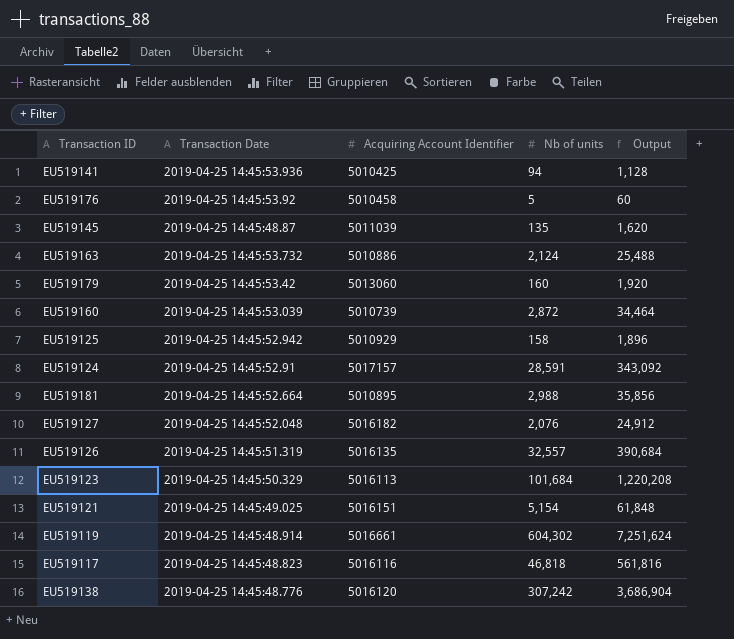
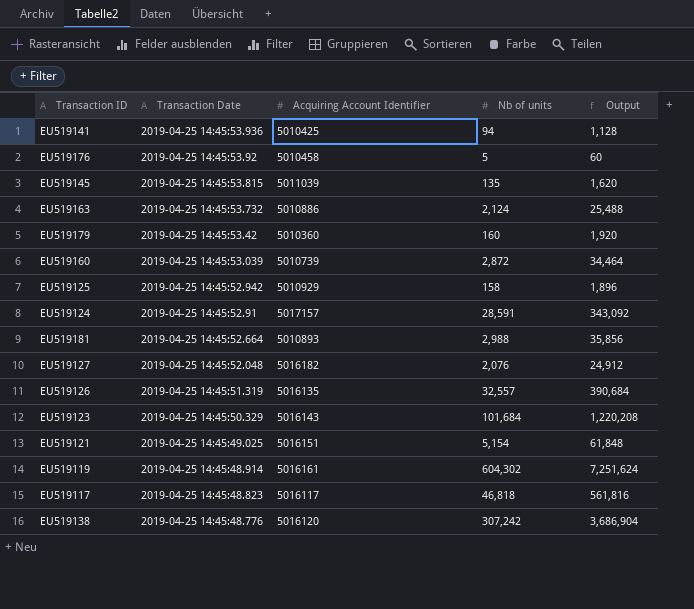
EU519145 | Transaction Date: 2019-04-25 14:45:48.87 -> 2019-04-25 14:45:53.815
EU519179 | Acquiring Account Identifier: 5013060 -> 5010360
EU519181 | Acquiring Account Identifier: 5010895 -> 5010893
EU519123 | Acquiring Account Identifier: 5016113 -> 5016143
EU519119 | Acquiring Account Identifier: 5016661 -> 5016161
EU519117 | Acquiring Account Identifier: 5016116 -> 5016117

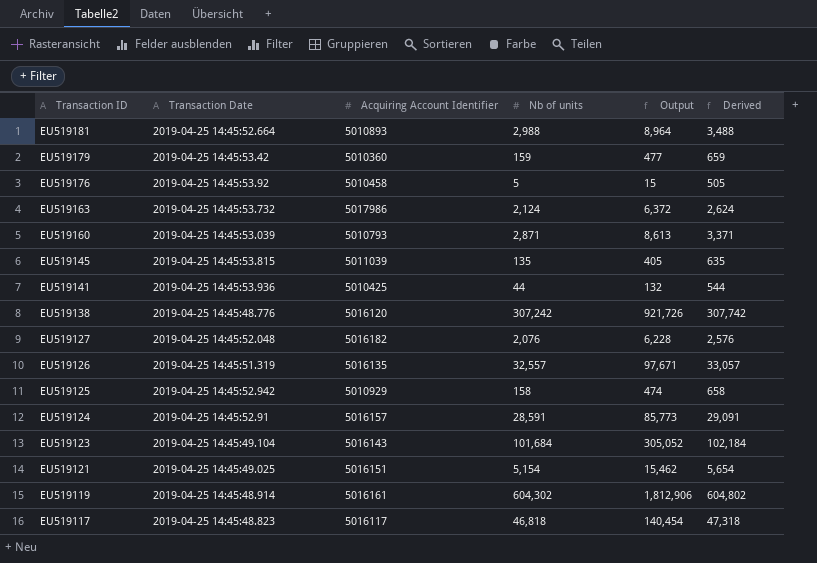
row order: none -> Transaction ID descending
column Output | formula: [Nb of units] * 12 -> [Nb of units] * 3
column Derived | formula: none -> [Nb of units] + 500
EU519179 | Nb of units: 160 -> 159
EU519163 | Acquiring Account Identifier: 5010886 -> 5017986
EU519160 | Acquiring Account Identifier: 5010739 -> 5010793
EU519160 | Nb of units: 2,872 -> 2,871
EU519141 | Nb of units: 94 -> 44
EU519124 | Acquiring Account Identifier: 5017157 -> 5016157
EU519123 | Transaction Date: 2019-04-25 14:45:50.329 -> 2019-04-25 14:45:49.104

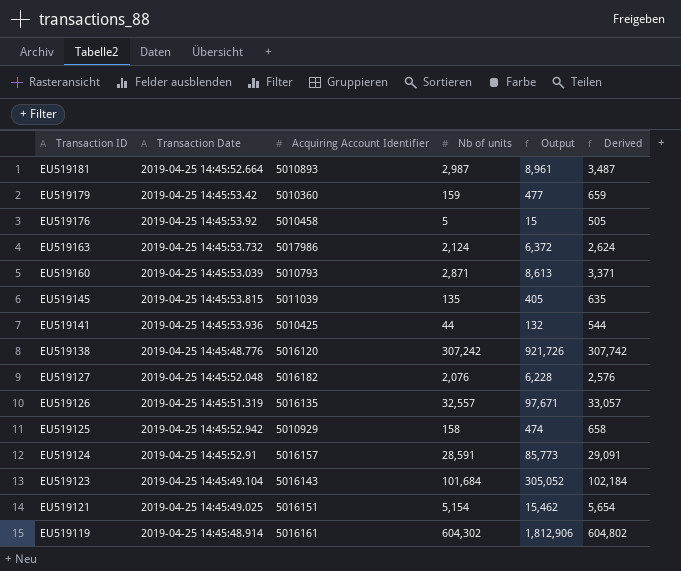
row EU519117: 2019-04-25 14:45:48.823 | 5016117 | 46,818 | 140,454 | 47,318 -> none
EU519181 | Nb of units: 2,988 -> 2,987
EU519181 | Output: 8,964 -> 8,961
EU519181 | Derived: 3,488 -> 3,487

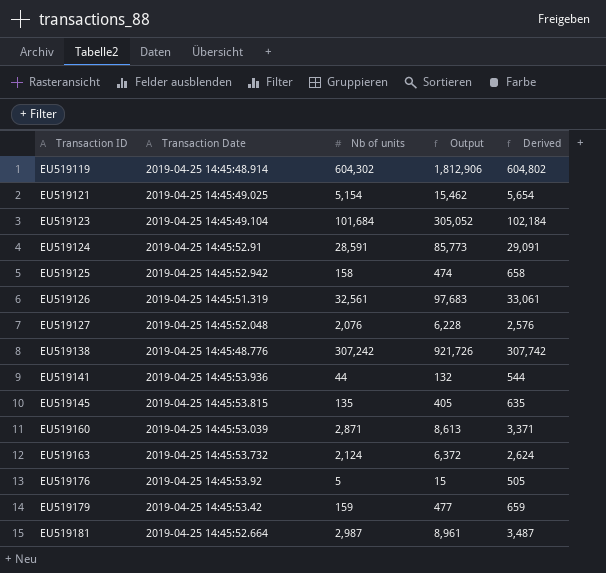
row order: Transaction ID descending -> Transaction ID ascending
column Acquiring Account Identifier | position: 3 -> none
EU519126 | Nb of units: 32,557 -> 32,561
EU519126 | Output: 97,671 -> 97,683
EU519126 | Derived: 33,057 -> 33,061

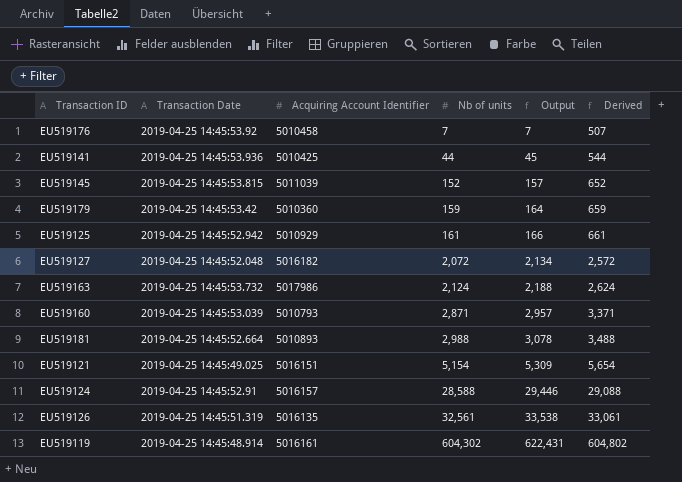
row order: Transaction ID ascending -> Nb of units ascending
column Acquiring Account Identifier | position: none -> 3
column Output | formula: [Nb of units] * 3 -> [Nb of units] * 1.03
row EU519123: 2019-04-25 14:45:49.104 | 101,684 | 305,052 | 102,184 -> none
row EU519138: 2019-04-25 14:45:48.776 | 307,242 | 921,726 | 307,742 -> none
EU519176 | Nb of units: 5 -> 7
EU519176 | Derived: 505 -> 507
EU519145 | Nb of units: 135 -> 152
EU519145 | Derived: 635 -> 652
EU519125 | Nb of units: 158 -> 161
EU519125 | Derived: 658 -> 661
EU519127 | Nb of units: 2,076 -> 2,072
EU519127 | Derived: 2,576 -> 2,572
EU519181 | Nb of units: 2,987 -> 2,988
EU519181 | Derived: 3,487 -> 3,488
EU519124 | Nb of units: 28,591 -> 28,588
EU519124 | Derived: 29,091 -> 29,088

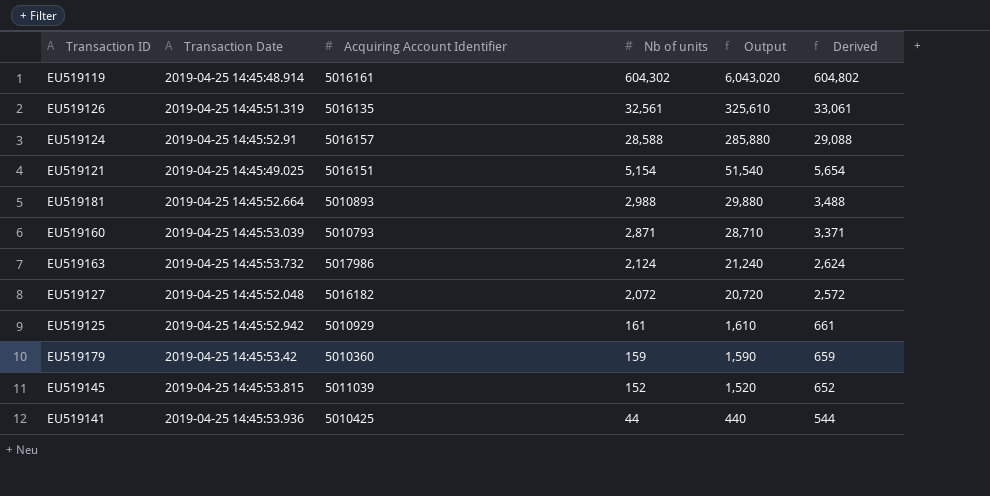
row order: Nb of units ascending -> Nb of units descending
column Output | formula: [Nb of units] * 1.03 -> [Nb of units] * 10
row EU519176: 2019-04-25 14:45:53.92 | 5010458 | 7 | 7 | 507 -> none

